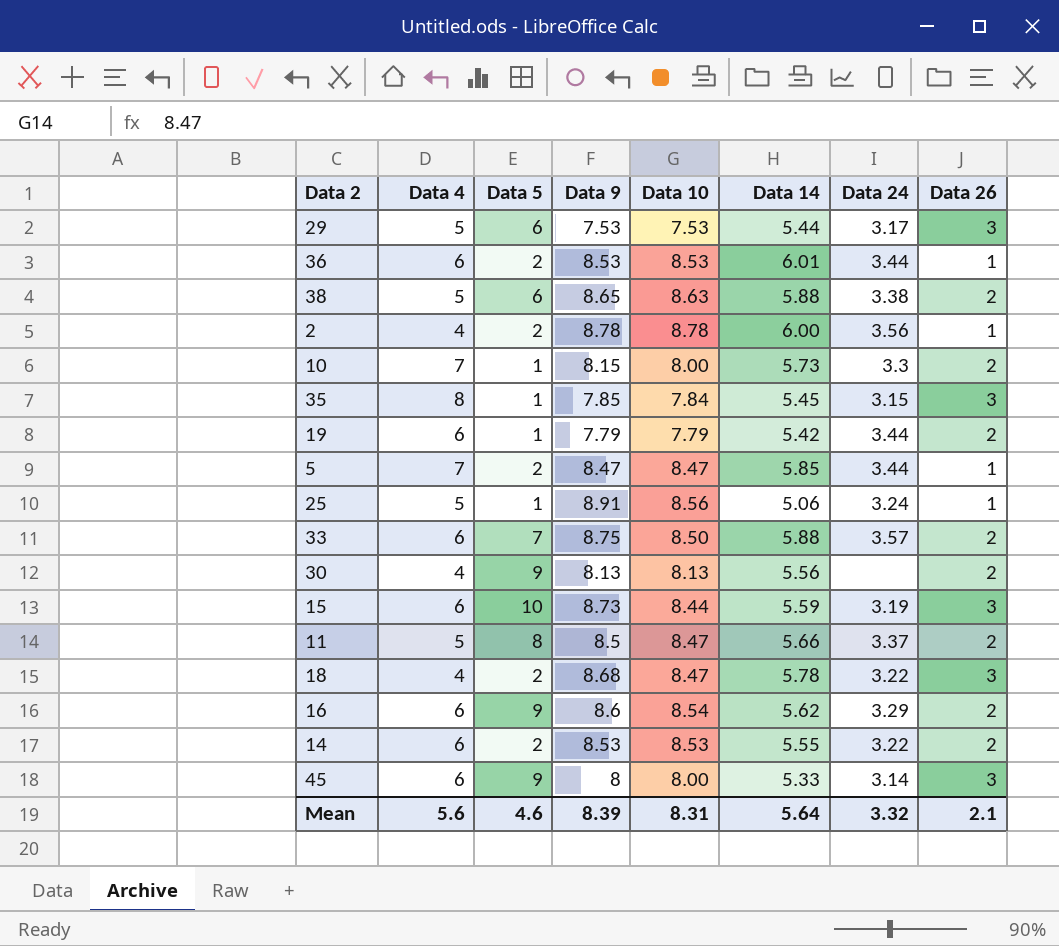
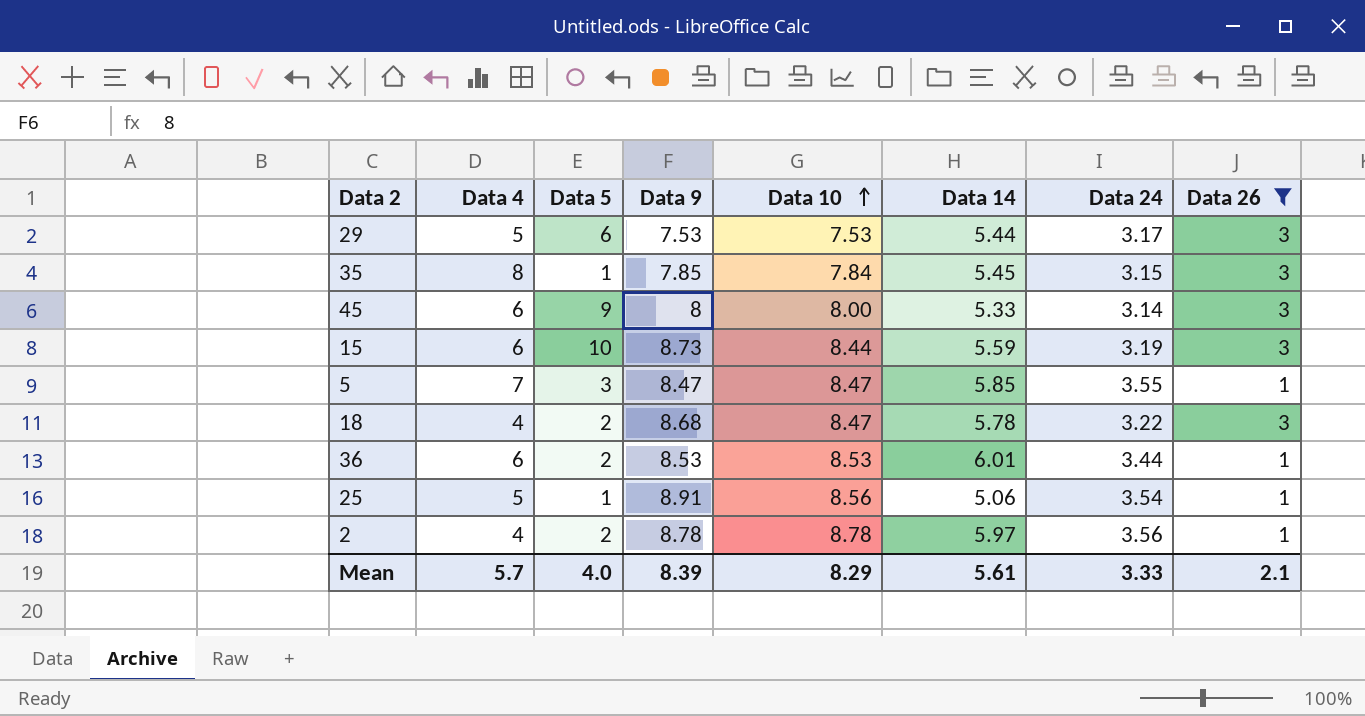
filter: none -> Data 26 != 2
row order: none -> Data 10 ascending
5 | Data 5: 2 -> 3
5 | Data 24: 3.44 -> 3.55
25 | Data 24: 3.24 -> 3.54
2 | Data 14: 6.00 -> 5.97
Mean | Data 4: 5.6 -> 5.7
Mean | Data 5: 4.6 -> 4.0
Mean | Data 10: 8.31 -> 8.29
Mean | Data 14: 5.64 -> 5.61
Mean | Data 24: 3.32 -> 3.33

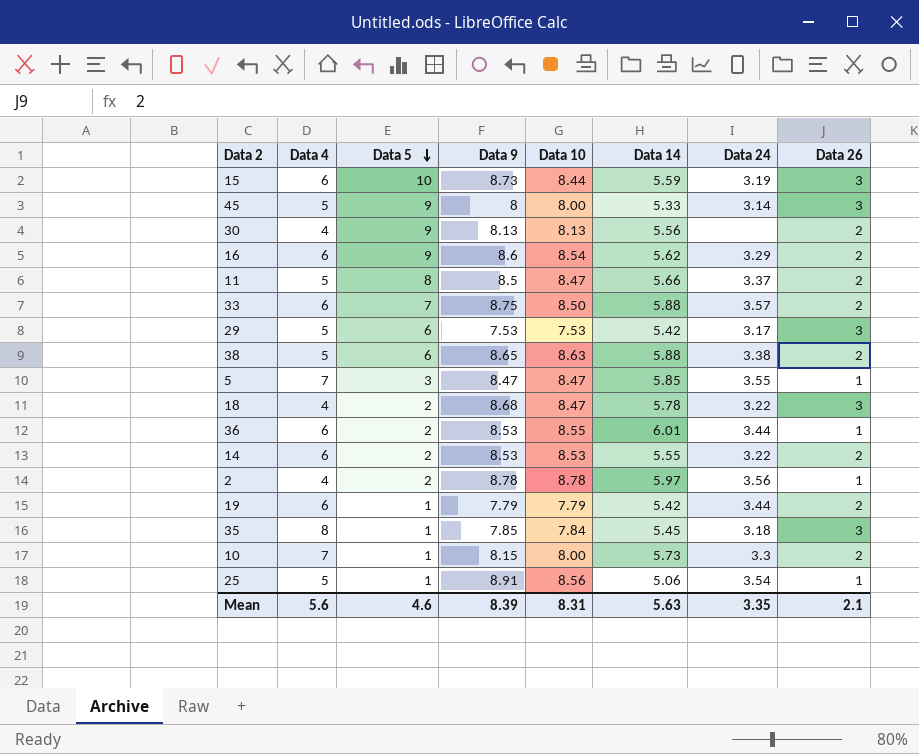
filter: Data 26 != 2 -> none
row order: Data 10 ascending -> Data 5 descending
45 | Data 4: 6 -> 5
29 | Data 14: 5.44 -> 5.42
36 | Data 10: 8.53 -> 8.55
35 | Data 24: 3.15 -> 3.18
Mean | Data 4: 5.7 -> 5.6
Mean | Data 5: 4.0 -> 4.6
Mean | Data 10: 8.29 -> 8.31
Mean | Data 14: 5.61 -> 5.63
Mean | Data 24: 3.33 -> 3.35

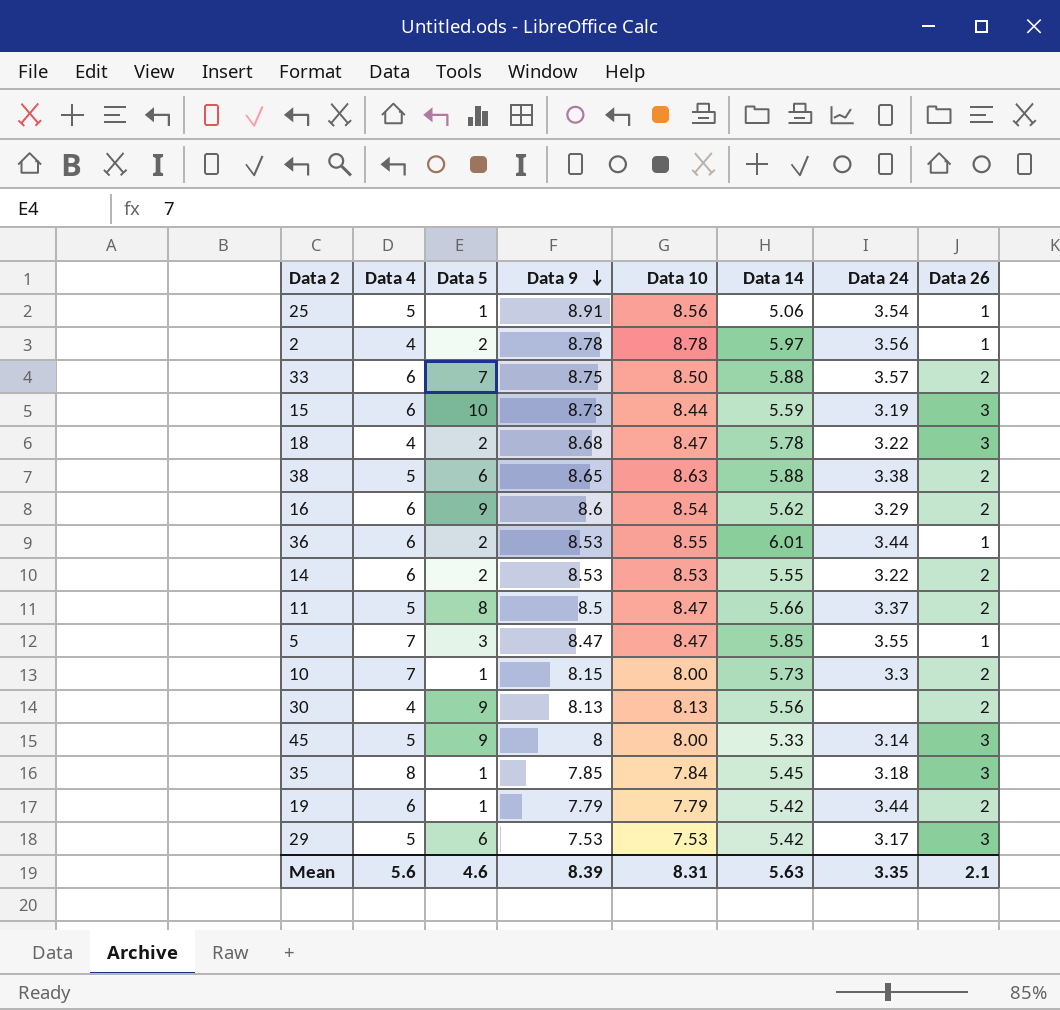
row order: Data 5 descending -> Data 9 descending

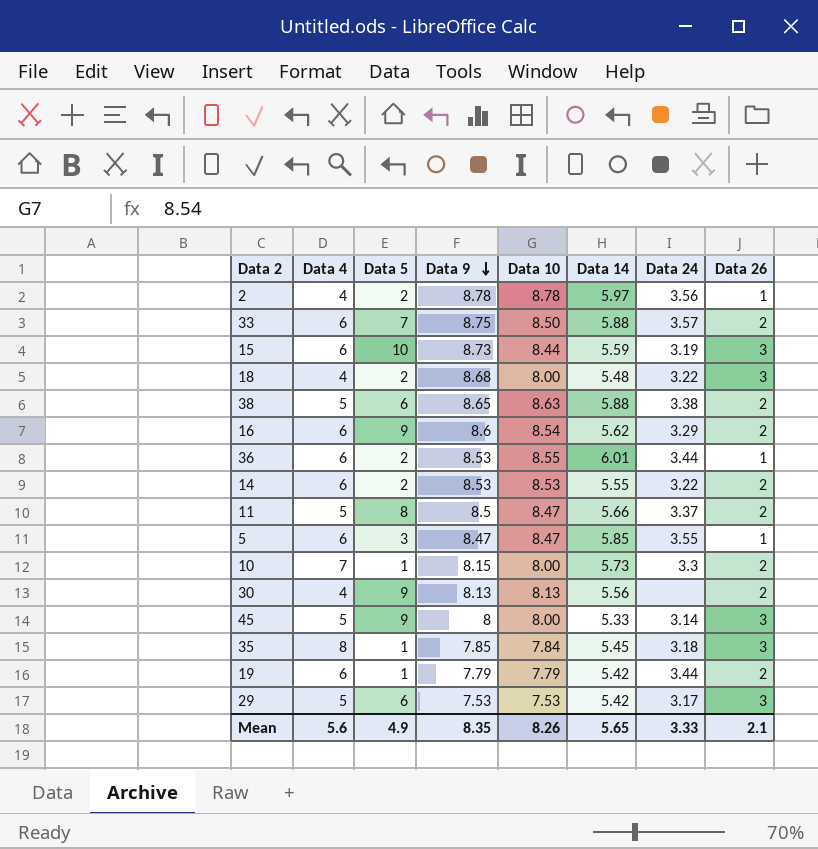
row 25: 5 | 1 | 8.91 | 8.56 | 5.06 | 3.54 | 1 -> none
18 | Data 10: 8.47 -> 8.00
18 | Data 14: 5.78 -> 5.48
5 | Data 4: 7 -> 6
Mean | Data 5: 4.6 -> 4.9
Mean | Data 9: 8.39 -> 8.35
Mean | Data 10: 8.31 -> 8.26
Mean | Data 14: 5.63 -> 5.65
Mean | Data 24: 3.35 -> 3.33

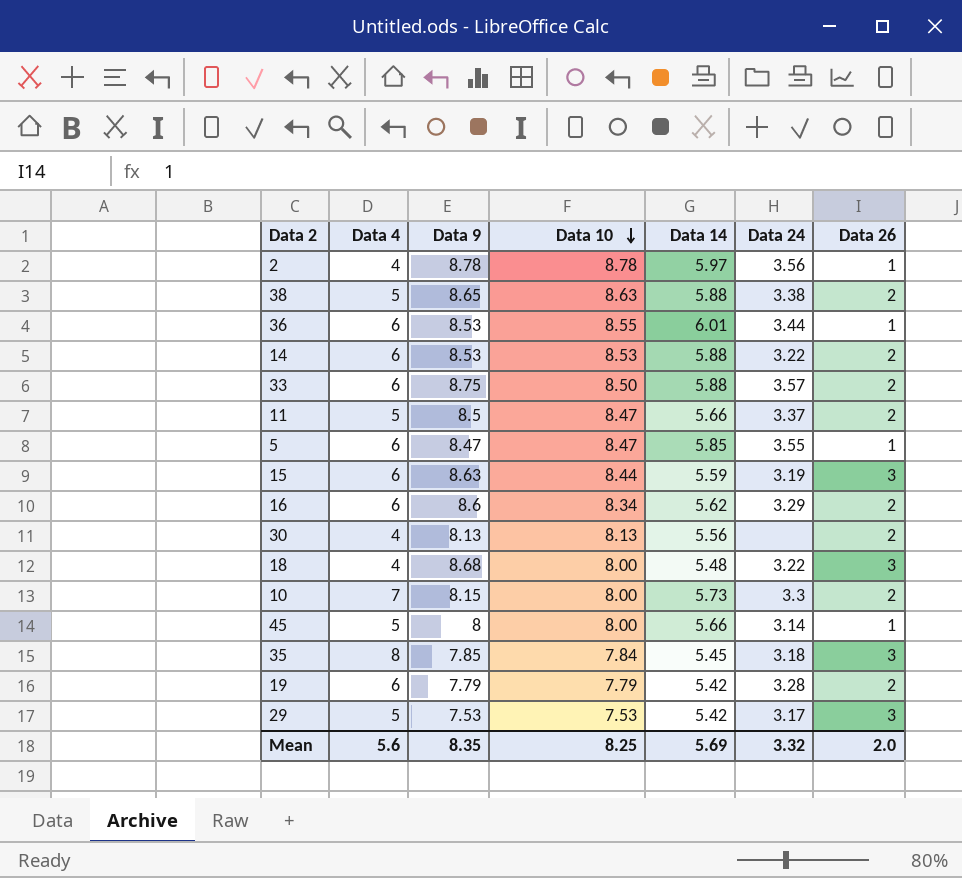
row order: Data 9 descending -> Data 10 descending
column Data 5 | position: 3 -> none
14 | Data 14: 5.55 -> 5.88
15 | Data 9: 8.73 -> 8.63
16 | Data 10: 8.54 -> 8.34
45 | Data 14: 5.33 -> 5.66
45 | Data 26: 3 -> 1
19 | Data 24: 3.44 -> 3.28
Mean | Data 10: 8.26 -> 8.25
Mean | Data 14: 5.65 -> 5.69
Mean | Data 24: 3.33 -> 3.32
Mean | Data 26: 2.1 -> 2.0

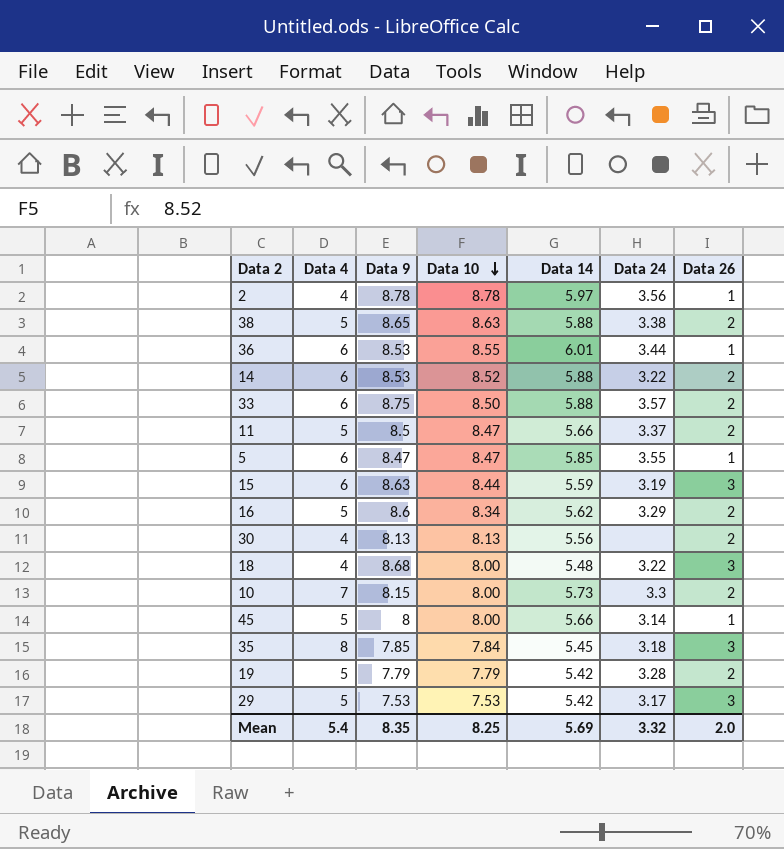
14 | Data 10: 8.53 -> 8.52
16 | Data 4: 6 -> 5
19 | Data 4: 6 -> 5
Mean | Data 4: 5.6 -> 5.4

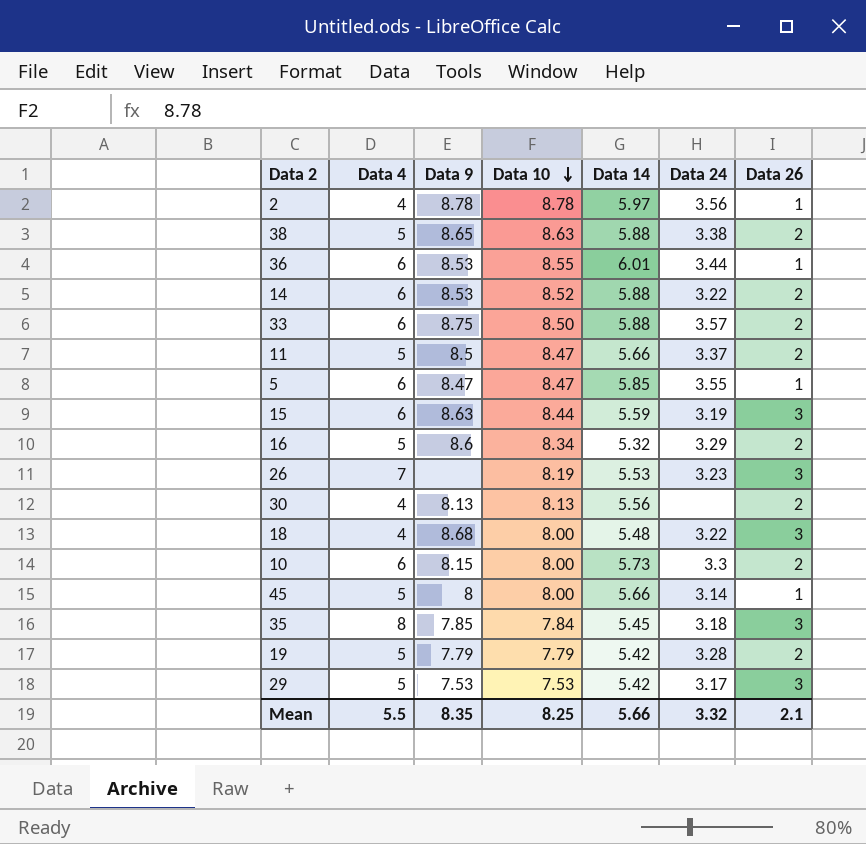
16 | Data 14: 5.62 -> 5.32
row 26: none -> 7 | none | 8.19 | 5.53 | 3.23 | 3
10 | Data 4: 7 -> 6
Mean | Data 4: 5.4 -> 5.5
Mean | Data 14: 5.69 -> 5.66
Mean | Data 26: 2.0 -> 2.1

